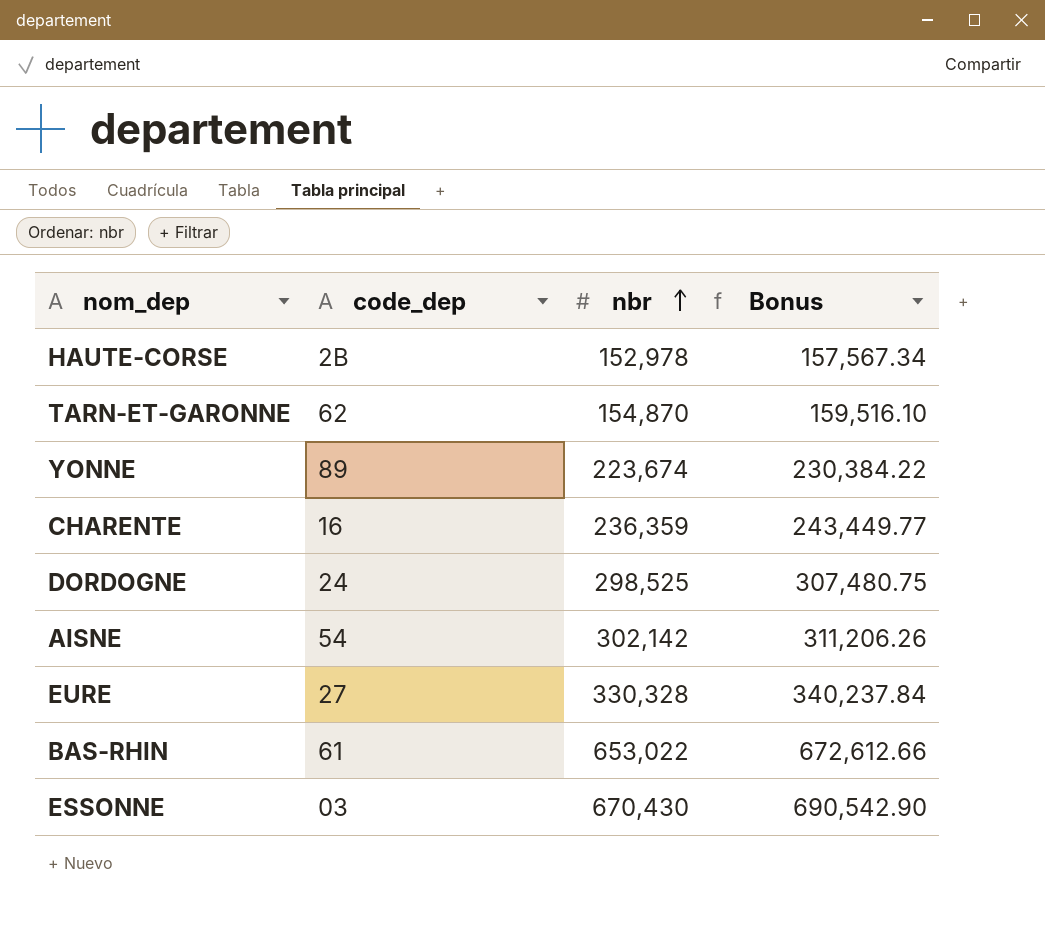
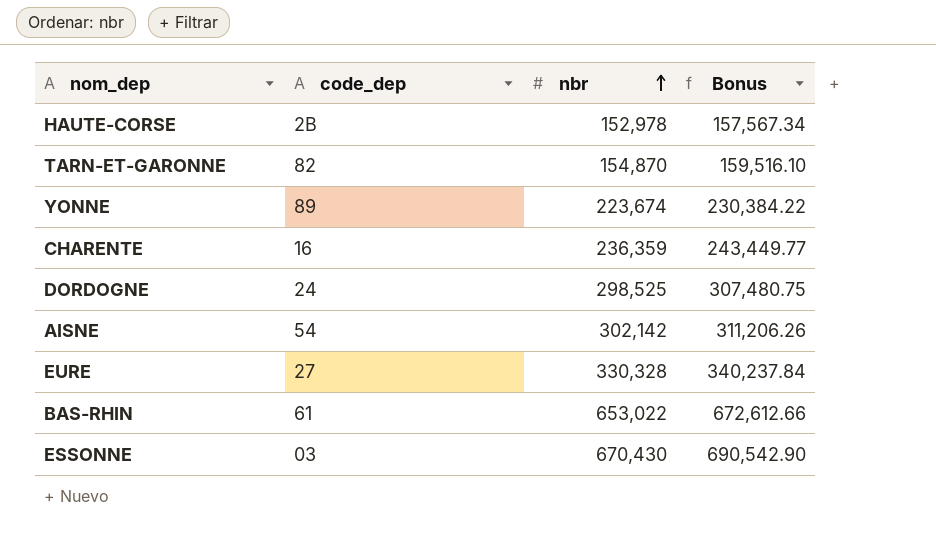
TARN-ET-GARONNE | code_dep: 62 -> 82

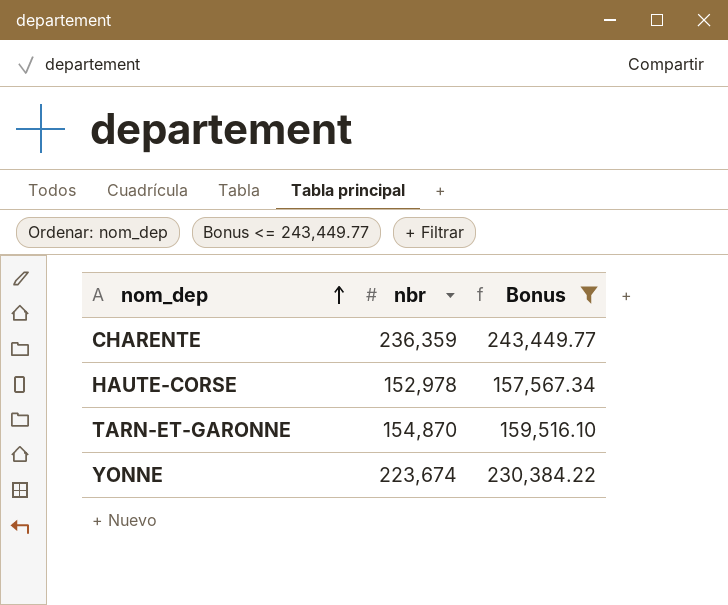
filter: none -> Bonus <= 243,449.77
row order: nbr ascending -> nom_dep ascending
column code_dep | position: 2 -> none

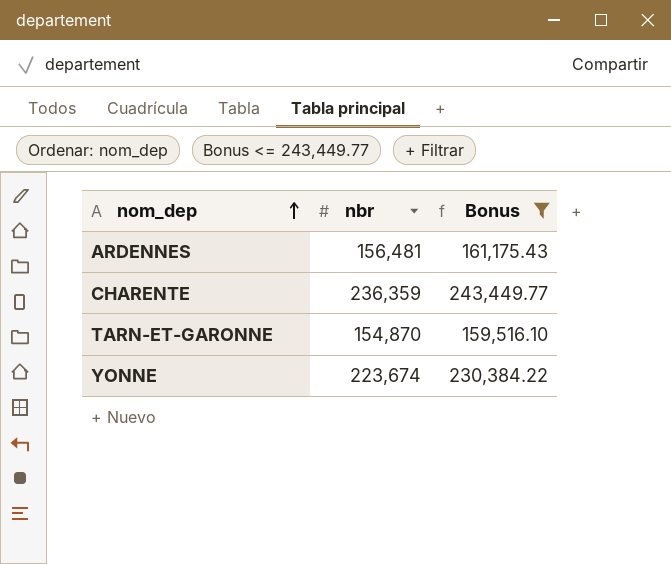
row HAUTE-CORSE: 152,978 | 157,567.34 -> none
row ARDENNES: none -> 156,481 | 161,175.43

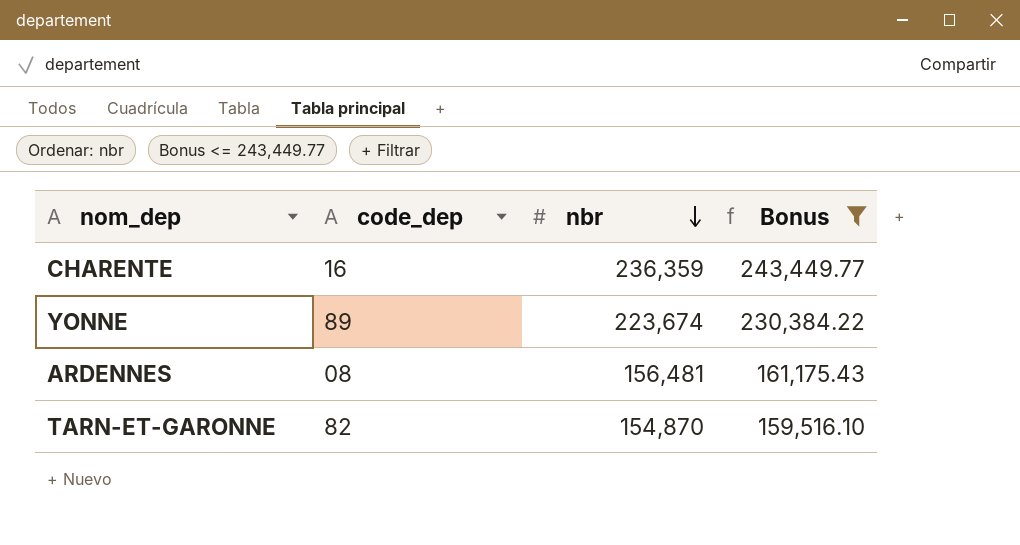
row order: nom_dep ascending -> nbr descending
column code_dep | position: none -> 2

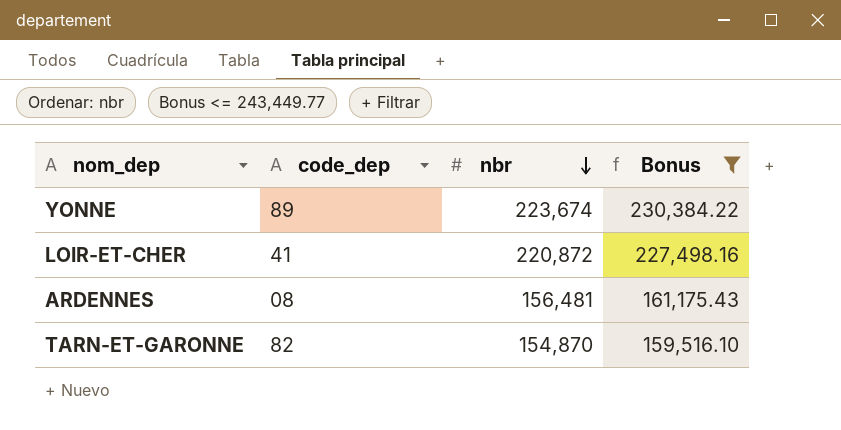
row CHARENTE: 16 | 236,359 | 243,449.77 -> none
row LOIR-ET-CHER: none -> 41 | 220,872 | 227,498.16

